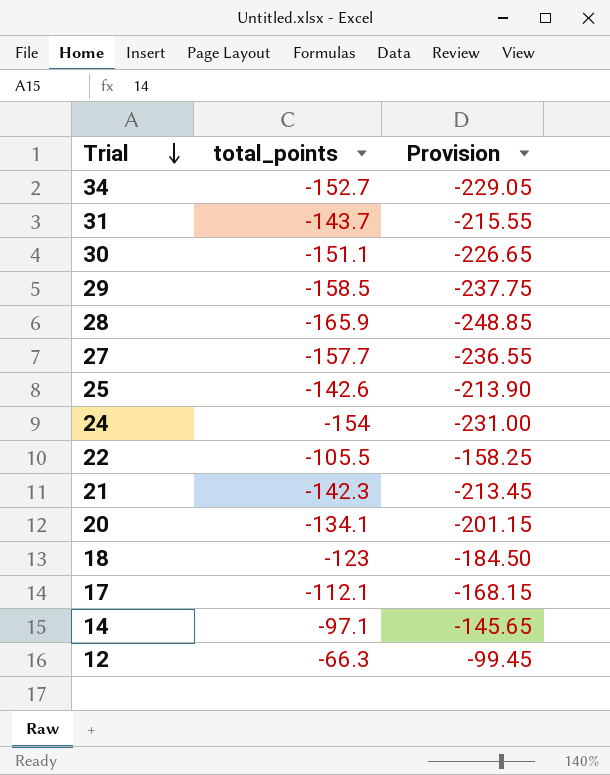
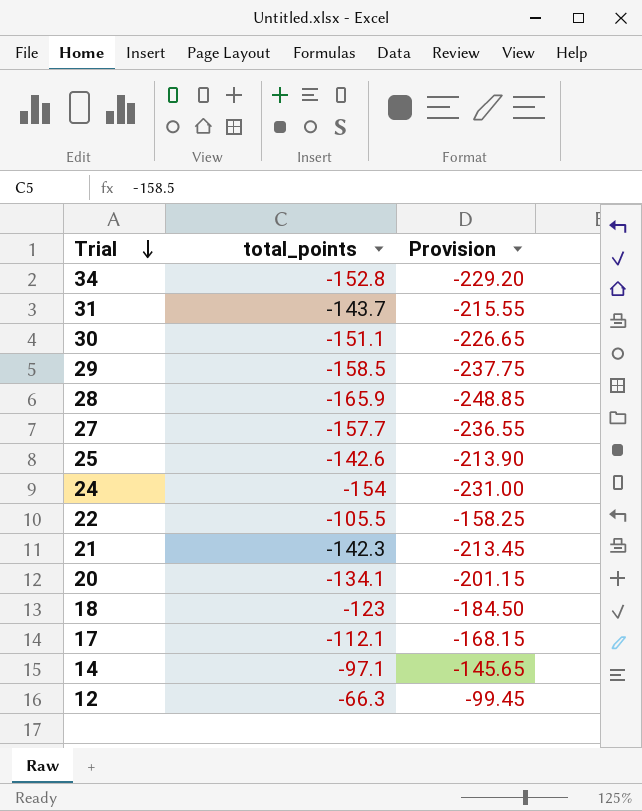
34 | total_points: -152.7 -> -152.8
34 | Provision: -229.05 -> -229.20

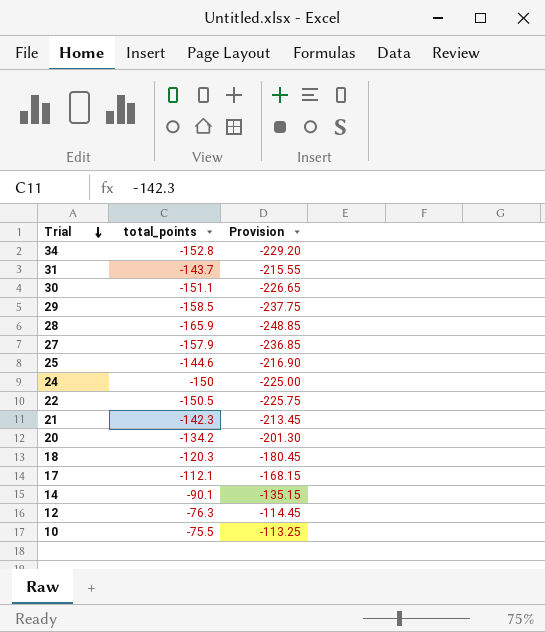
27 | total_points: -157.7 -> -157.9
27 | Provision: -236.55 -> -236.85
25 | total_points: -142.6 -> -144.6
25 | Provision: -213.90 -> -216.90
24 | total_points: -154 -> -150
24 | Provision: -231.00 -> -225.00
22 | total_points: -105.5 -> -150.5
22 | Provision: -158.25 -> -225.75
20 | total_points: -134.1 -> -134.2
20 | Provision: -201.15 -> -201.30
18 | total_points: -123 -> -120.3
18 | Provision: -184.50 -> -180.45
14 | total_points: -97.1 -> -90.1
14 | Provision: -145.65 -> -135.15
12 | total_points: -66.3 -> -76.3
12 | Provision: -99.45 -> -114.45
row 10: none -> -75.5 | -113.25

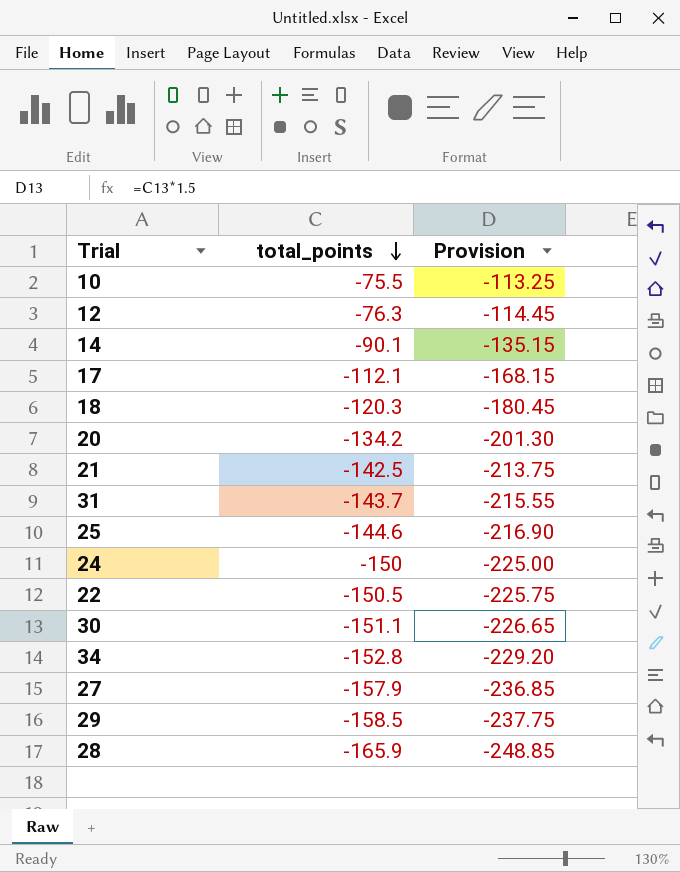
row order: Trial descending -> total_points descending
21 | total_points: -142.3 -> -142.5
21 | Provision: -213.45 -> -213.75

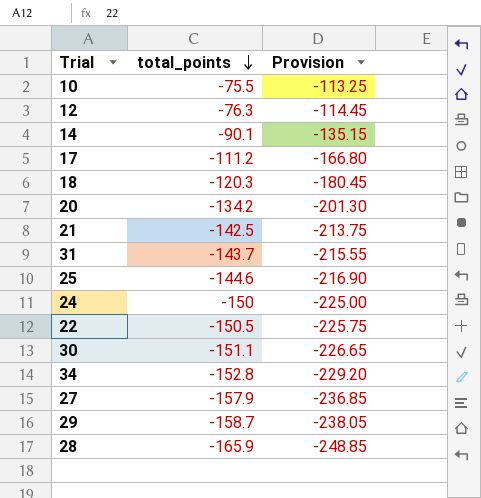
17 | total_points: -112.1 -> -111.2
17 | Provision: -168.15 -> -166.80
29 | total_points: -158.5 -> -158.7
29 | Provision: -237.75 -> -238.05

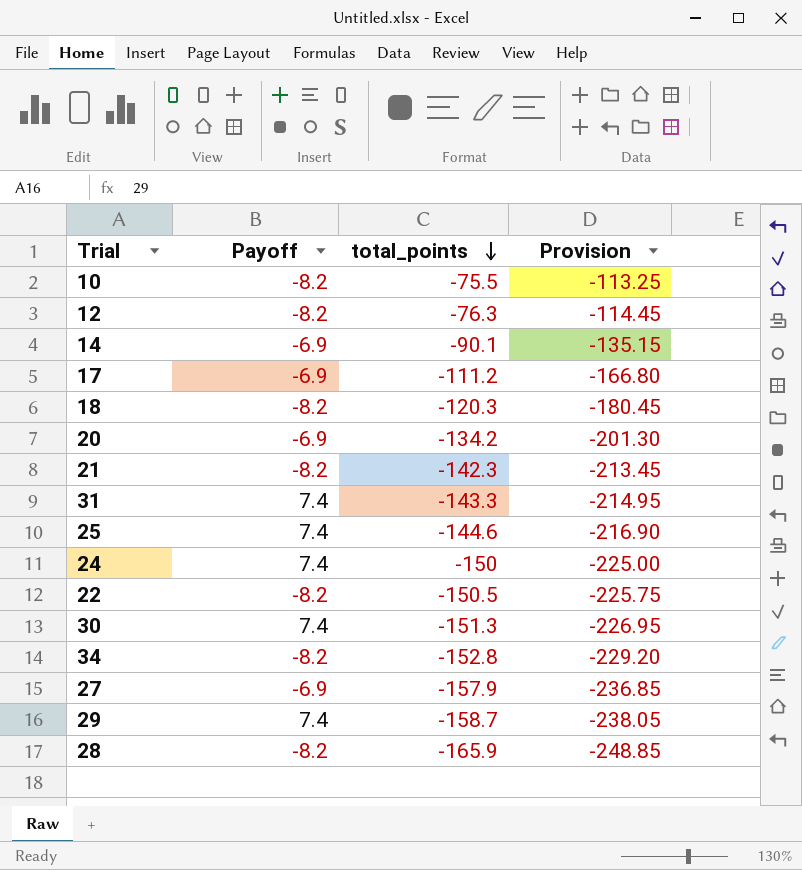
column Payoff | position: none -> 2
21 | total_points: -142.5 -> -142.3
21 | Provision: -213.75 -> -213.45
31 | total_points: -143.7 -> -143.3
31 | Provision: -215.55 -> -214.95
30 | total_points: -151.1 -> -151.3
30 | Provision: -226.65 -> -226.95

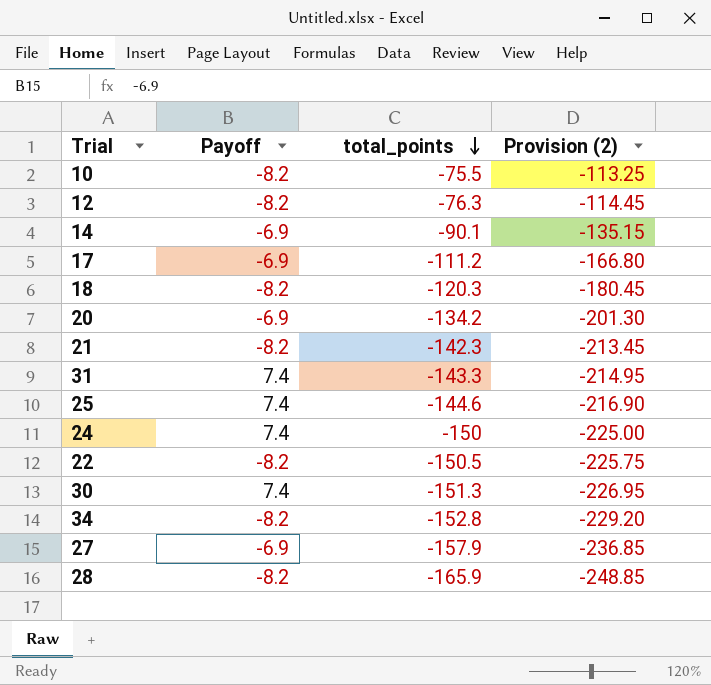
column name: Provision -> Provision (2)
row 29: 7.4 | -158.7 | -238.05 -> none

